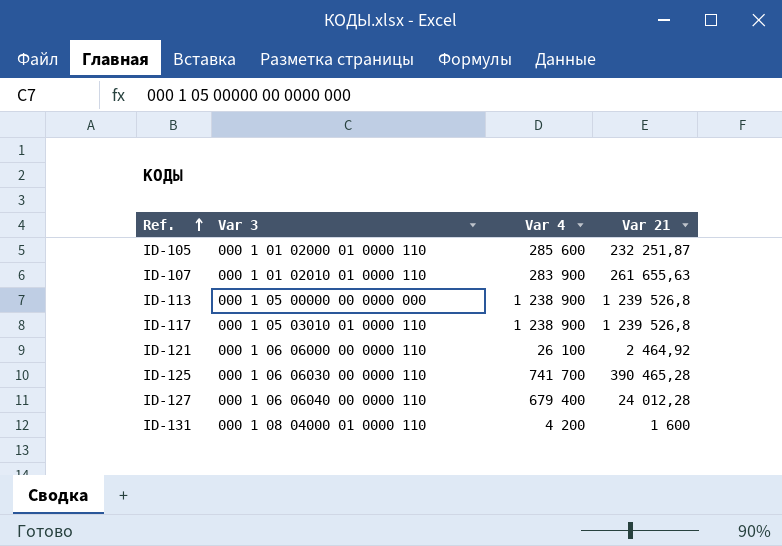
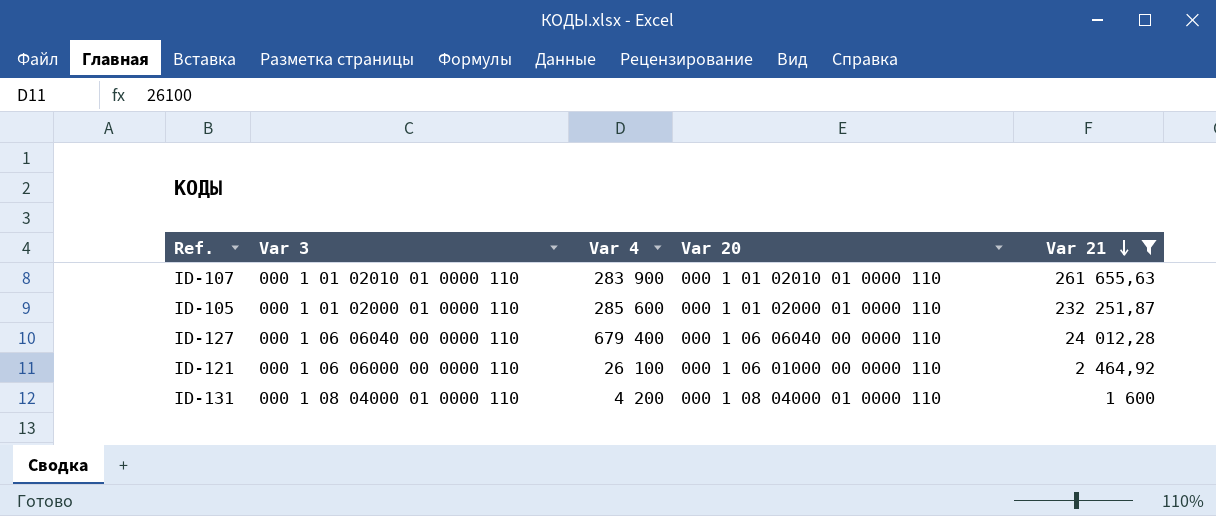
filter: none -> Var 21 <= 261 655,63
row order: Ref. ascending -> Var 21 descending
column Var 20 | position: none -> 4

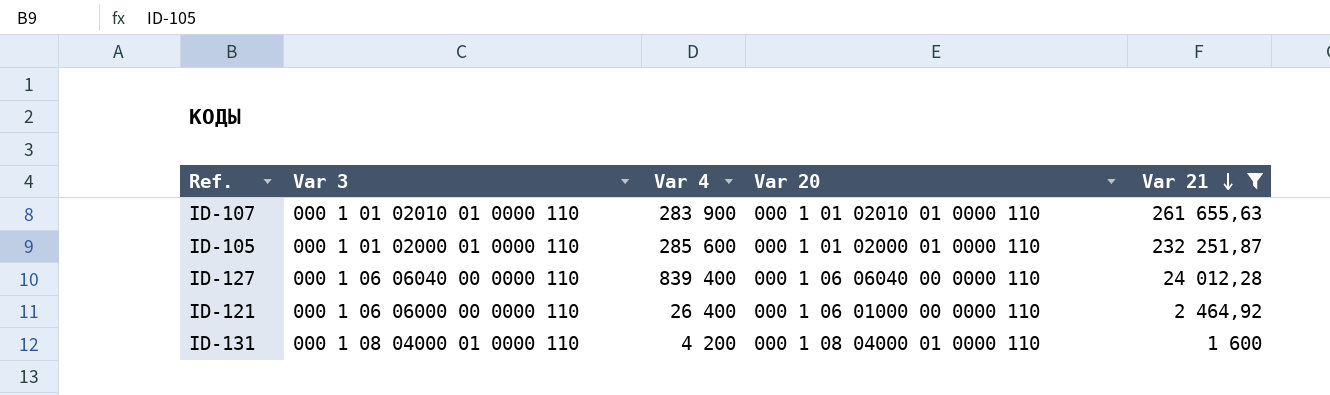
ID-127 | Var 4: 679 400 -> 839 400
ID-121 | Var 4: 26 100 -> 26 400

